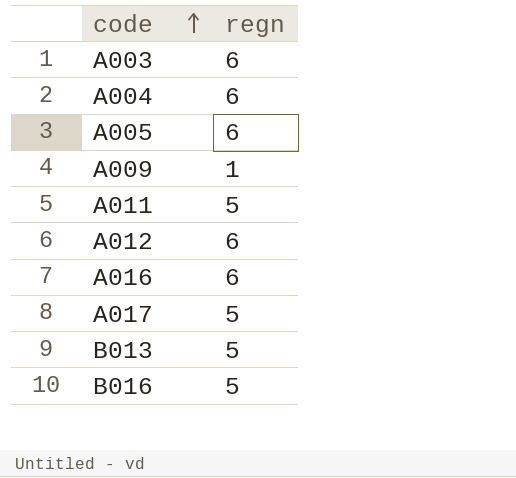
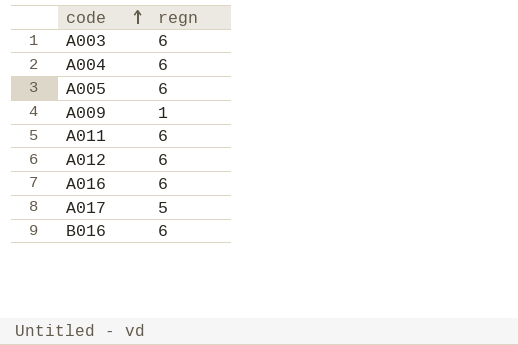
row B013: 5 -> none
A011 | regn: 5 -> 6
B016 | regn: 5 -> 6

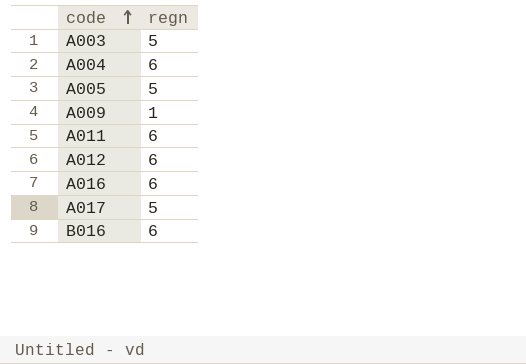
A003 | regn: 6 -> 5
A005 | regn: 6 -> 5

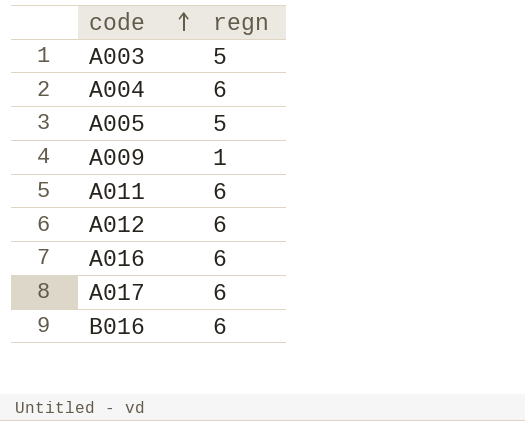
A017 | regn: 5 -> 6

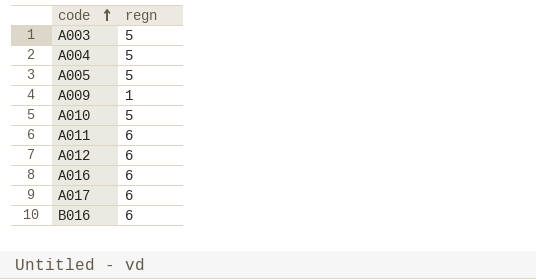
A004 | regn: 6 -> 5
row A010: none -> 5

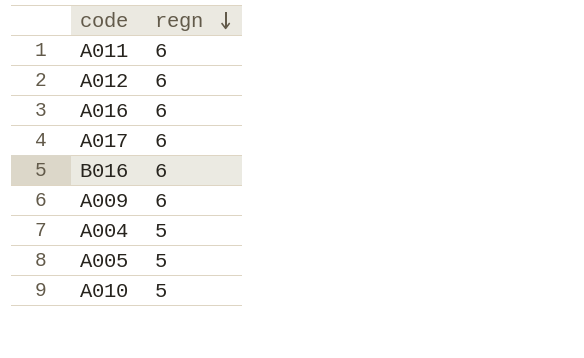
row order: code ascending -> regn descending
row A003: 5 -> none
A009 | regn: 1 -> 6

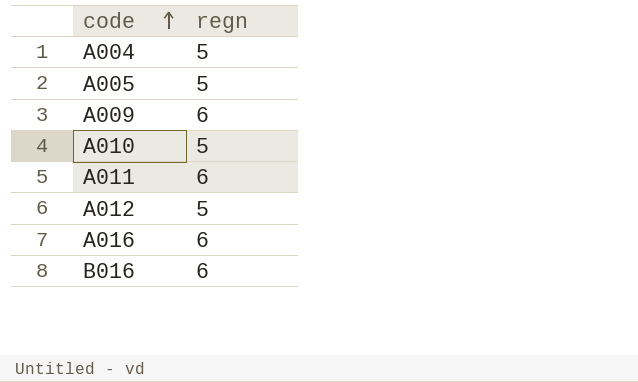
row order: regn descending -> code ascending
row A017: 6 -> none
A012 | regn: 6 -> 5

